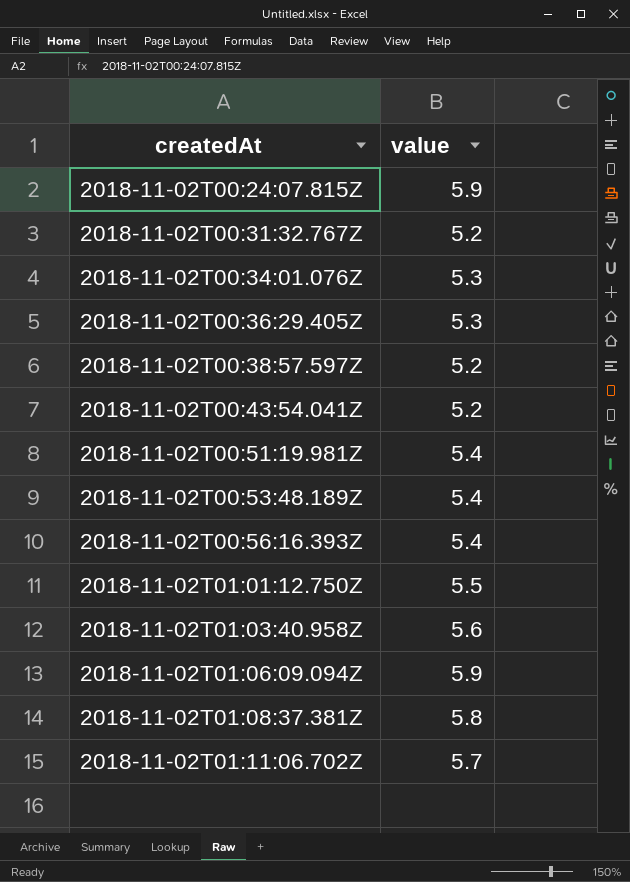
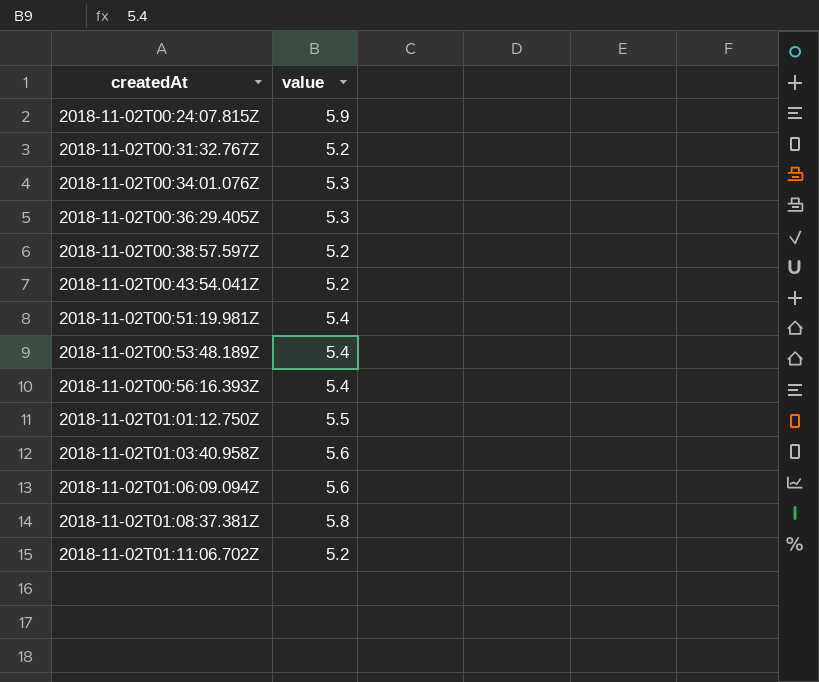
2018-11-02T01:06:09.094Z | value: 5.9 -> 5.6
2018-11-02T01:11:06.702Z | value: 5.7 -> 5.2

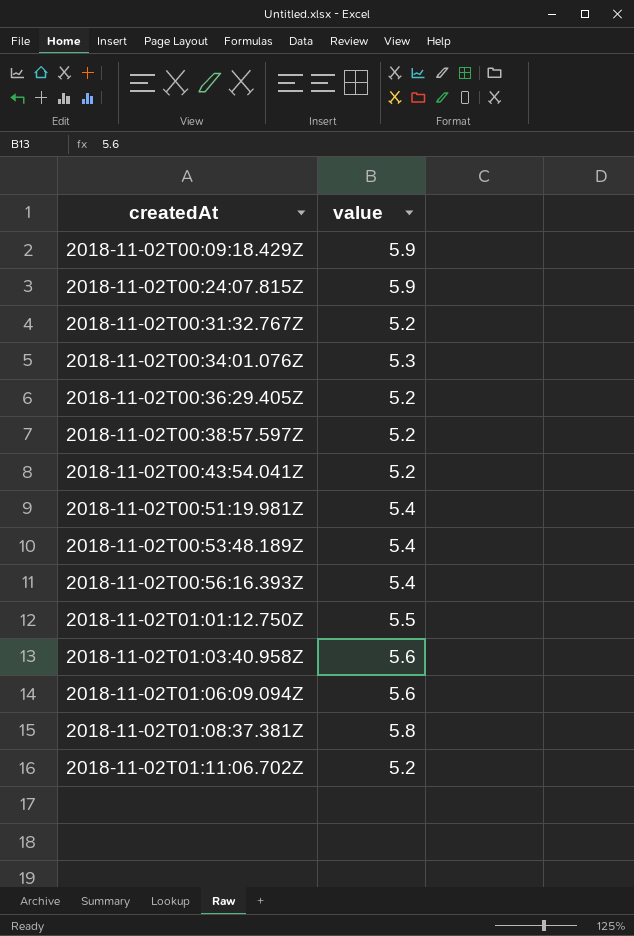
row 2018-11-02T00:09:18.429Z: none -> 5.9
2018-11-02T00:36:29.405Z | value: 5.3 -> 5.2

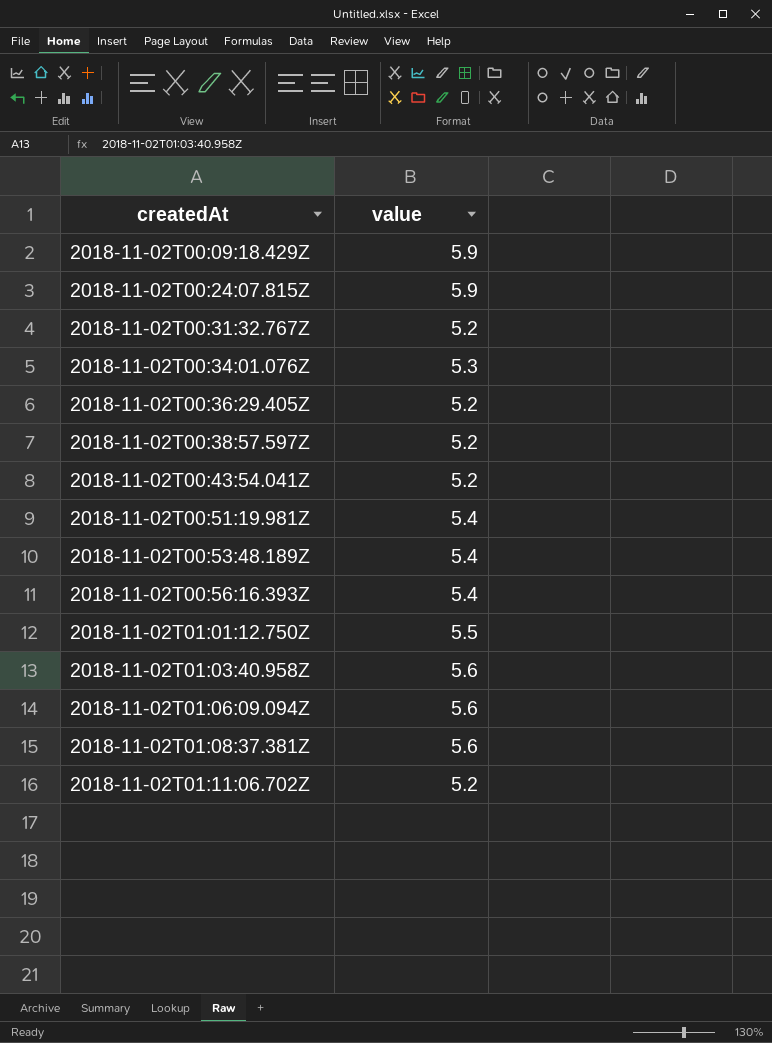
2018-11-02T01:08:37.381Z | value: 5.8 -> 5.6

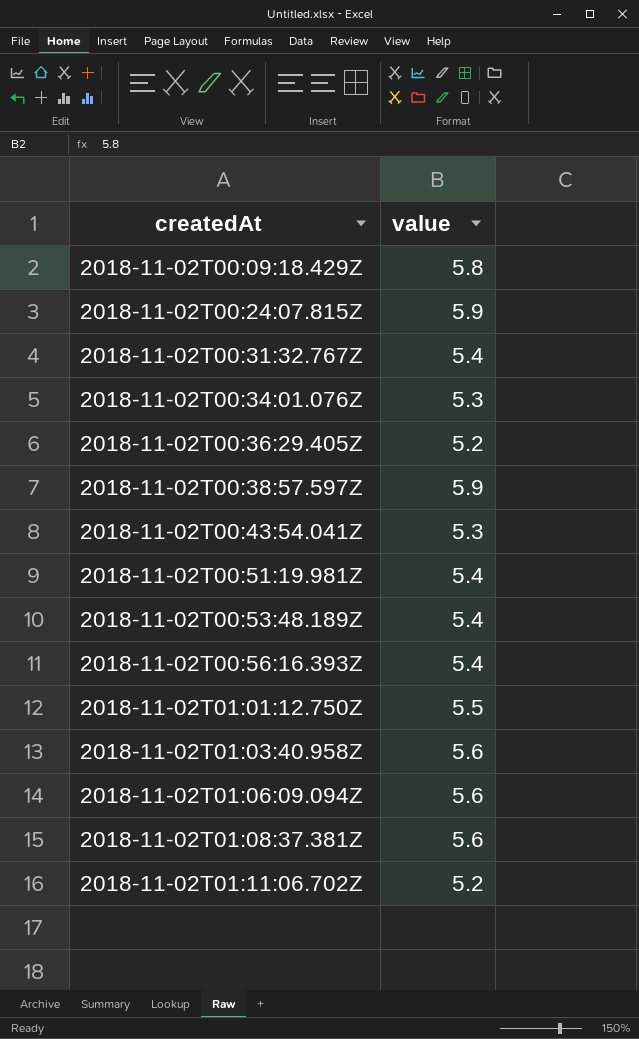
2018-11-02T00:09:18.429Z | value: 5.9 -> 5.8
2018-11-02T00:31:32.767Z | value: 5.2 -> 5.4
2018-11-02T00:38:57.597Z | value: 5.2 -> 5.9
2018-11-02T00:43:54.041Z | value: 5.2 -> 5.3

